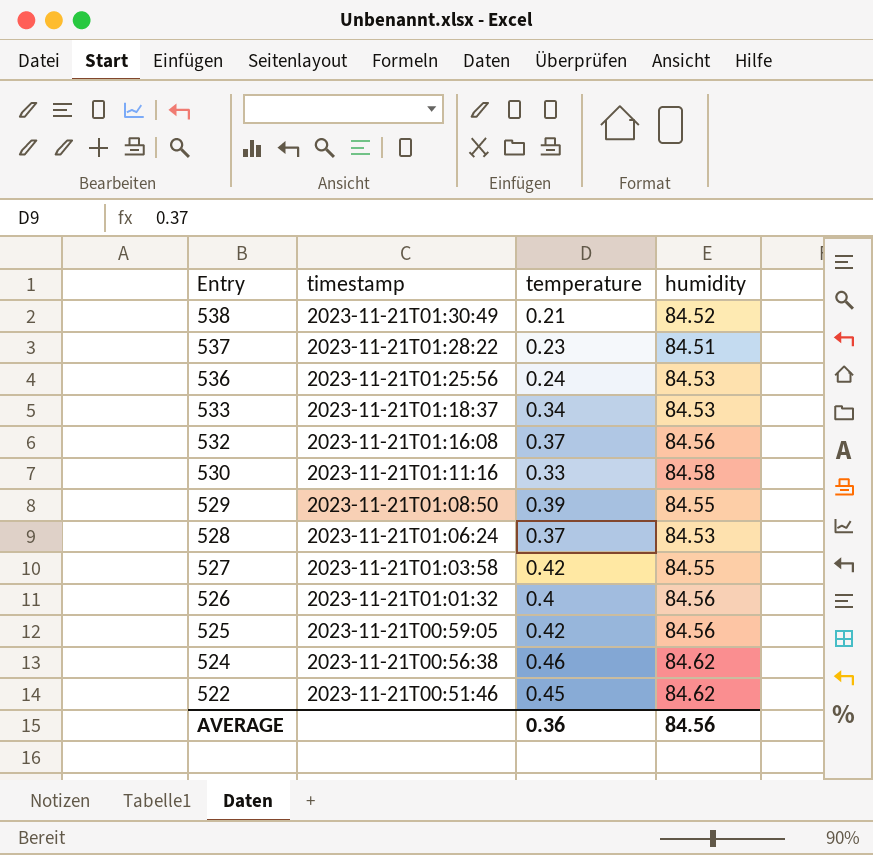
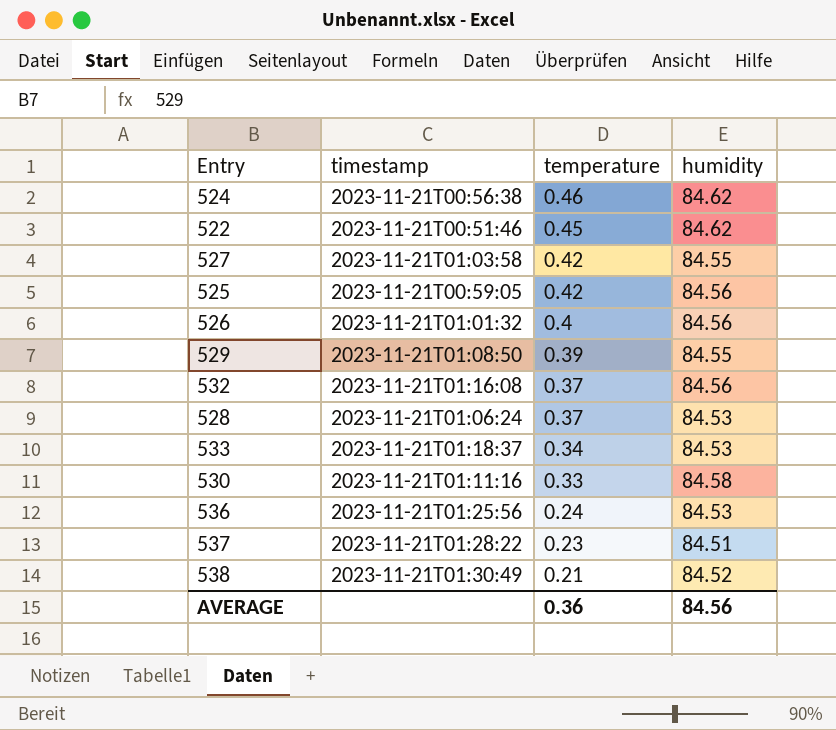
row order: Entry descending -> temperature descending

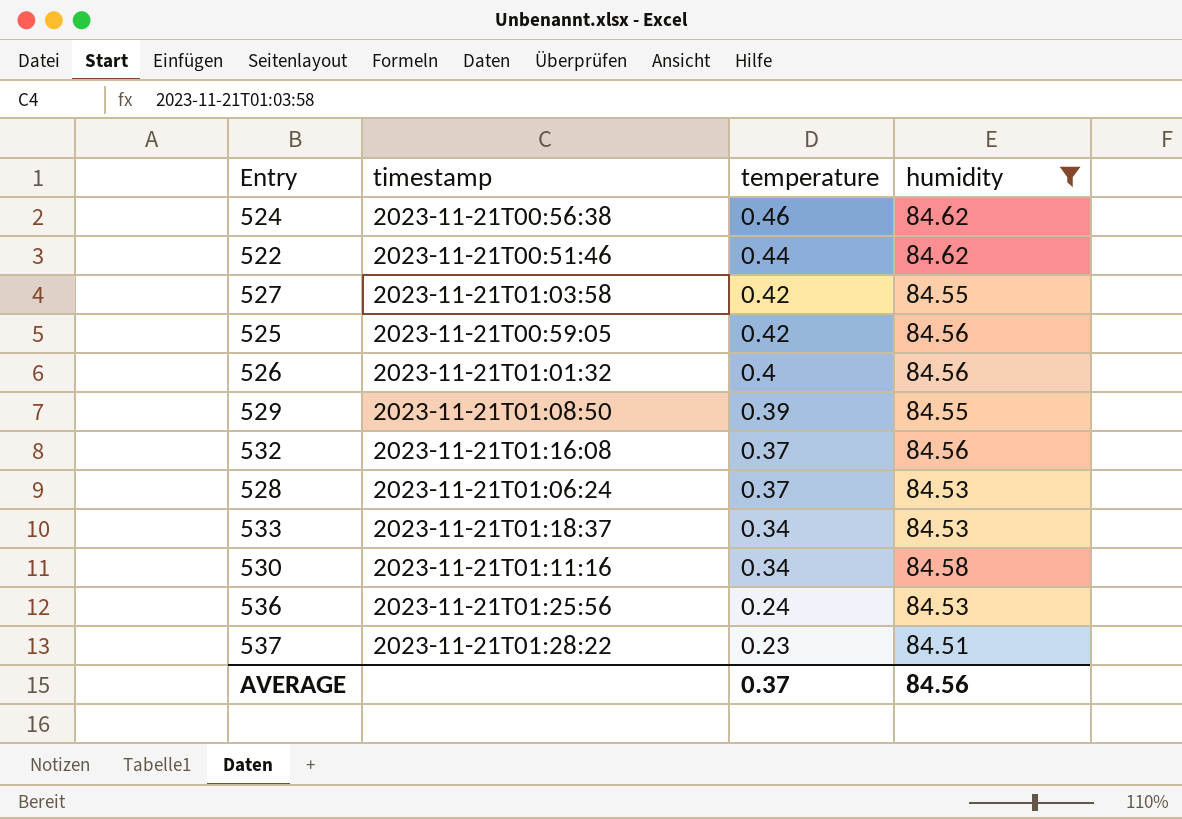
filter: none -> humidity != 84.52
522 | temperature: 0.45 -> 0.44
530 | temperature: 0.33 -> 0.34
AVERAGE | temperature: 0.36 -> 0.37

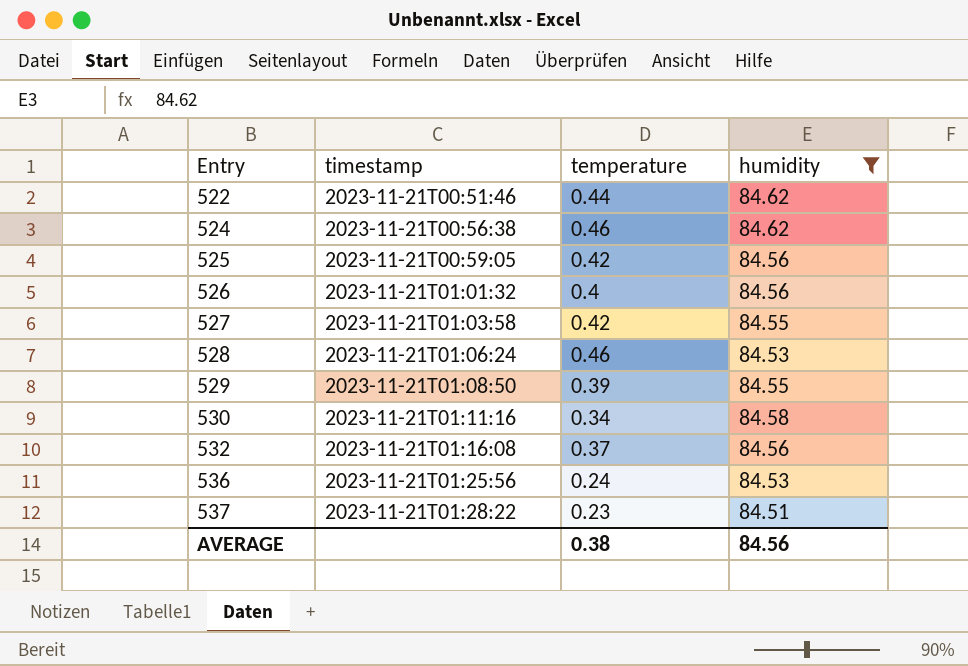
row order: temperature descending -> Entry ascending
row 533: 2023-11-21T01:18:37 | 0.34 | 84.53 -> none
528 | temperature: 0.37 -> 0.46
AVERAGE | temperature: 0.37 -> 0.38

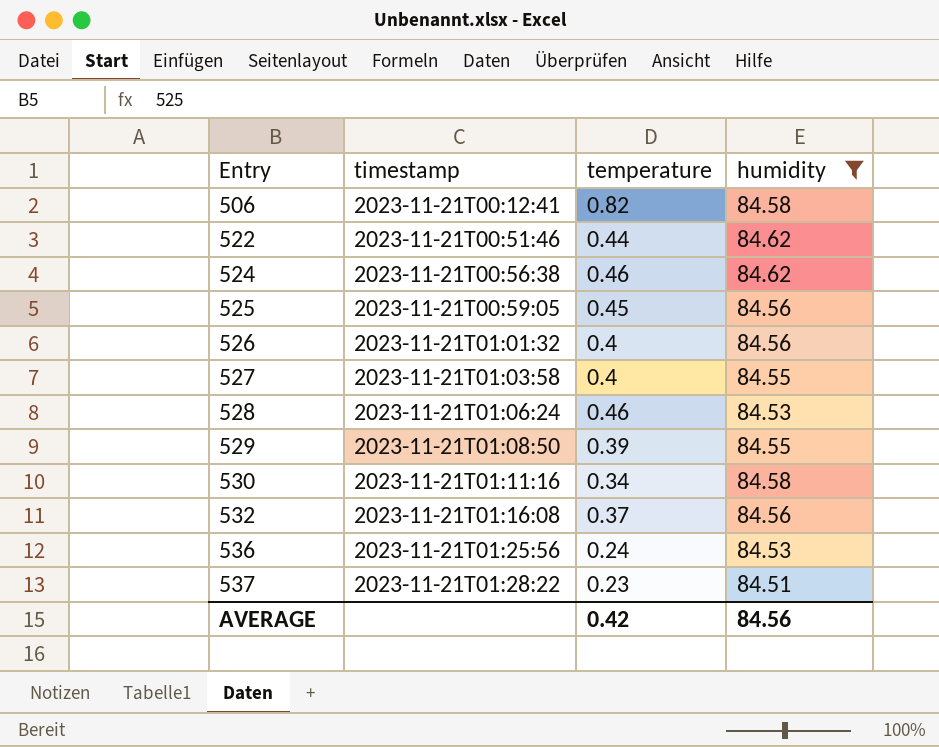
row 506: none -> 2023-11-21T00:12:41 | 0.82 | 84.58
525 | temperature: 0.42 -> 0.45
527 | temperature: 0.42 -> 0.4
AVERAGE | temperature: 0.38 -> 0.42

